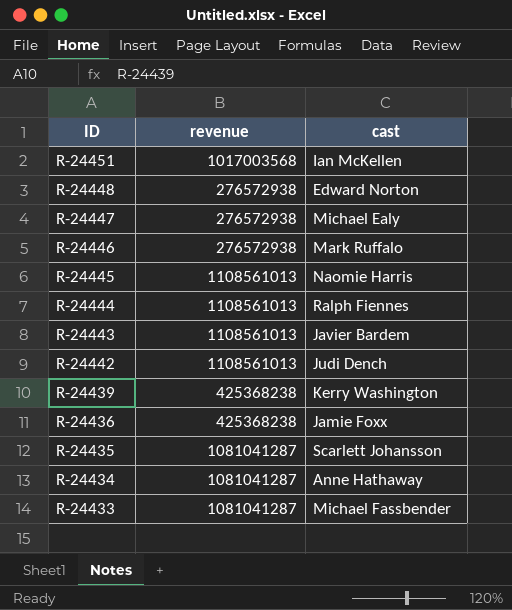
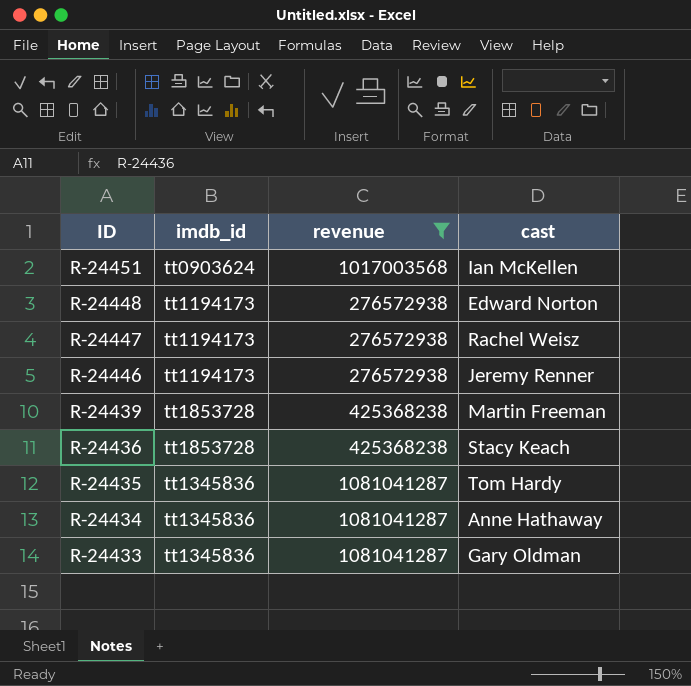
filter: none -> revenue != 1108561013
column imdb_id | position: none -> 2
R-24447 | cast: Michael Ealy -> Rachel Weisz
R-24446 | cast: Mark Ruffalo -> Jeremy Renner
R-24439 | cast: Kerry Washington -> Martin Freeman
R-24436 | cast: Jamie Foxx -> Stacy Keach
R-24435 | cast: Scarlett Johansson -> Tom Hardy
R-24433 | cast: Michael Fassbender -> Gary Oldman

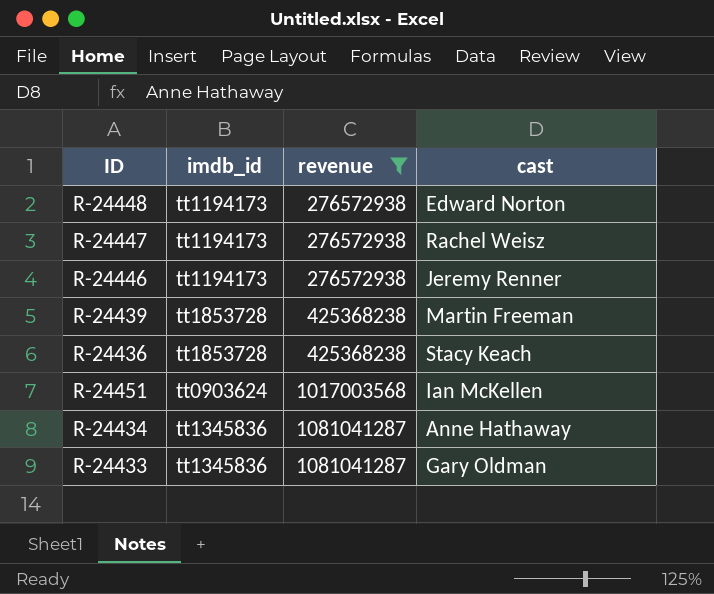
row order: ID descending -> revenue ascending
row R-24435: tt1345836 | 1081041287 | Tom Hardy -> none

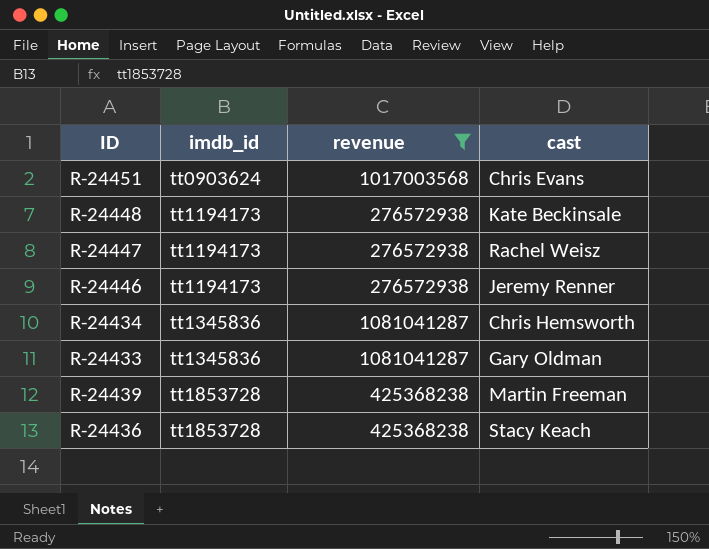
row order: revenue ascending -> imdb_id ascending
R-24451 | cast: Ian McKellen -> Chris Evans
R-24448 | cast: Edward Norton -> Kate Beckinsale
R-24434 | cast: Anne Hathaway -> Chris Hemsworth

